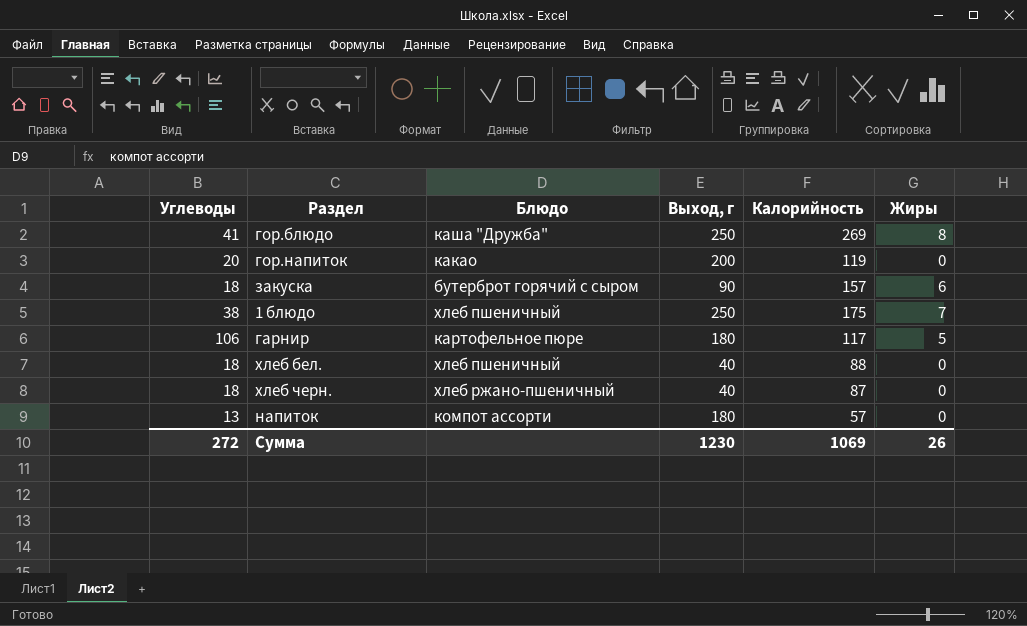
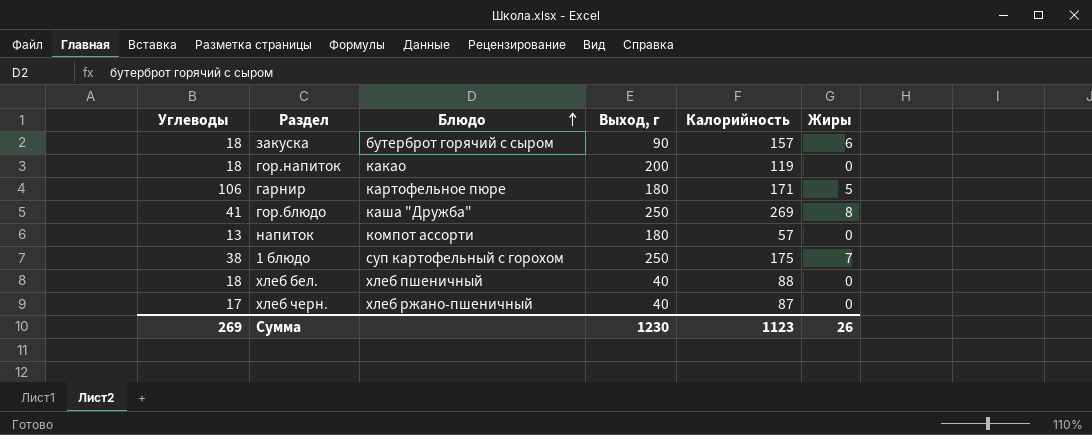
row order: none -> Блюдо ascending
гор.напиток | Углеводы: 20 -> 18
гарнир | Калорийность: 117 -> 171
1 блюдо | Блюдо: хлеб пшеничный -> суп картофельный с горохом
хлеб черн. | Углеводы: 18 -> 17
Сумма | Углеводы: 272 -> 269
Сумма | Калорийность: 1069 -> 1123

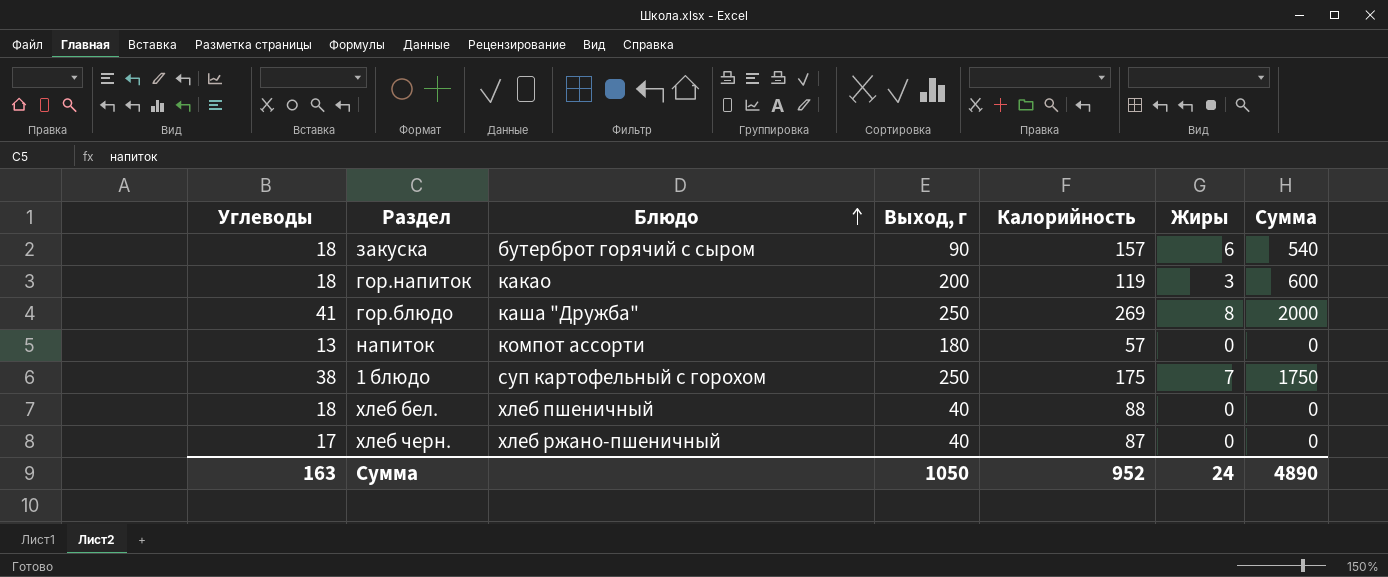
column Сумма | formula: none -> [Выход, г] * [Жиры]
row гарнир: 106 | картофельное пюре | 180 | 171 | 5 -> none
гор.напиток | Жиры: 0 -> 3
Сумма | Углеводы: 269 -> 163
Сумма | Выход, г: 1230 -> 1050
Сумма | Калорийность: 1123 -> 952
Сумма | Жиры: 26 -> 24

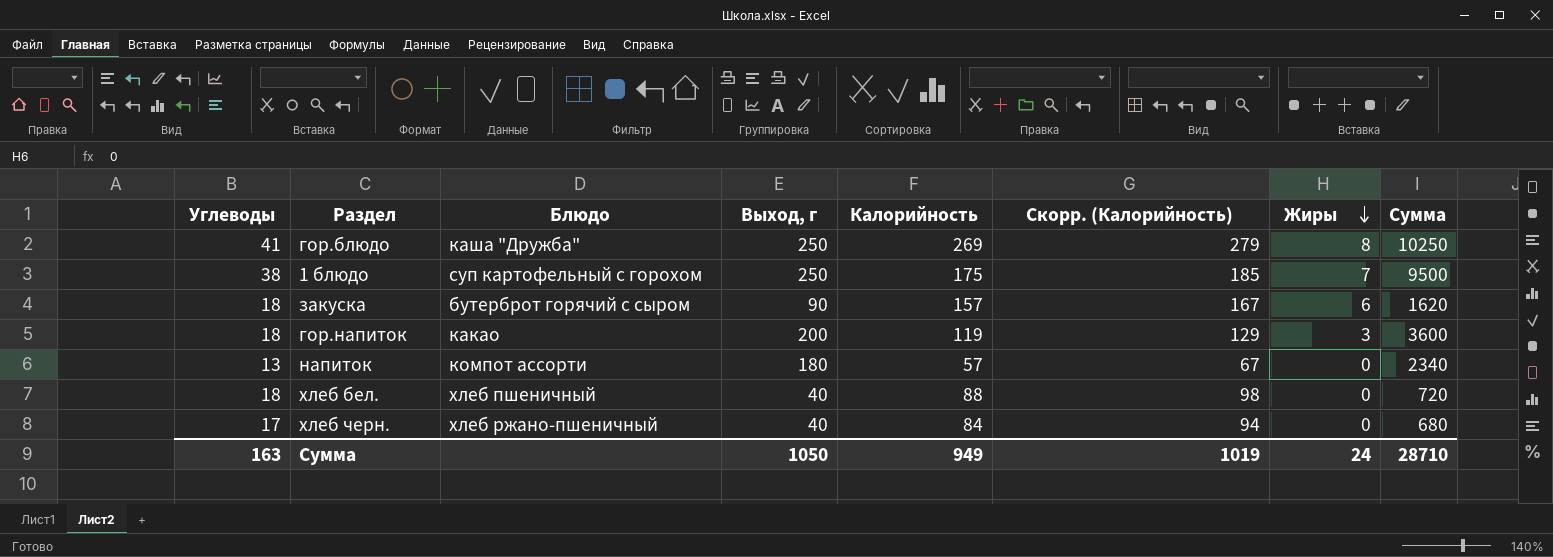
row order: Блюдо ascending -> Жиры descending
column Скорр. (Калорийность) | formula: none -> [Калорийность] + 10
column Сумма | formula: [Выход, г] * [Жиры] -> [Углеводы] * [Выход, г]
хлеб черн. | Калорийность: 87 -> 84
Сумма | Калорийность: 952 -> 949
Сумма | Сумма: 4890 -> 28710

